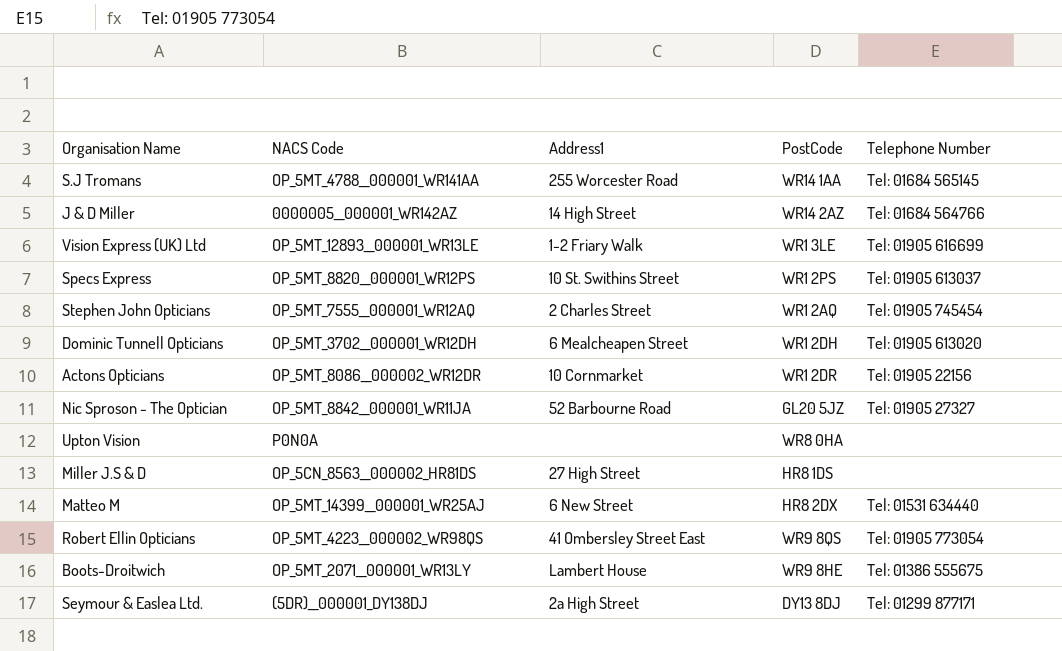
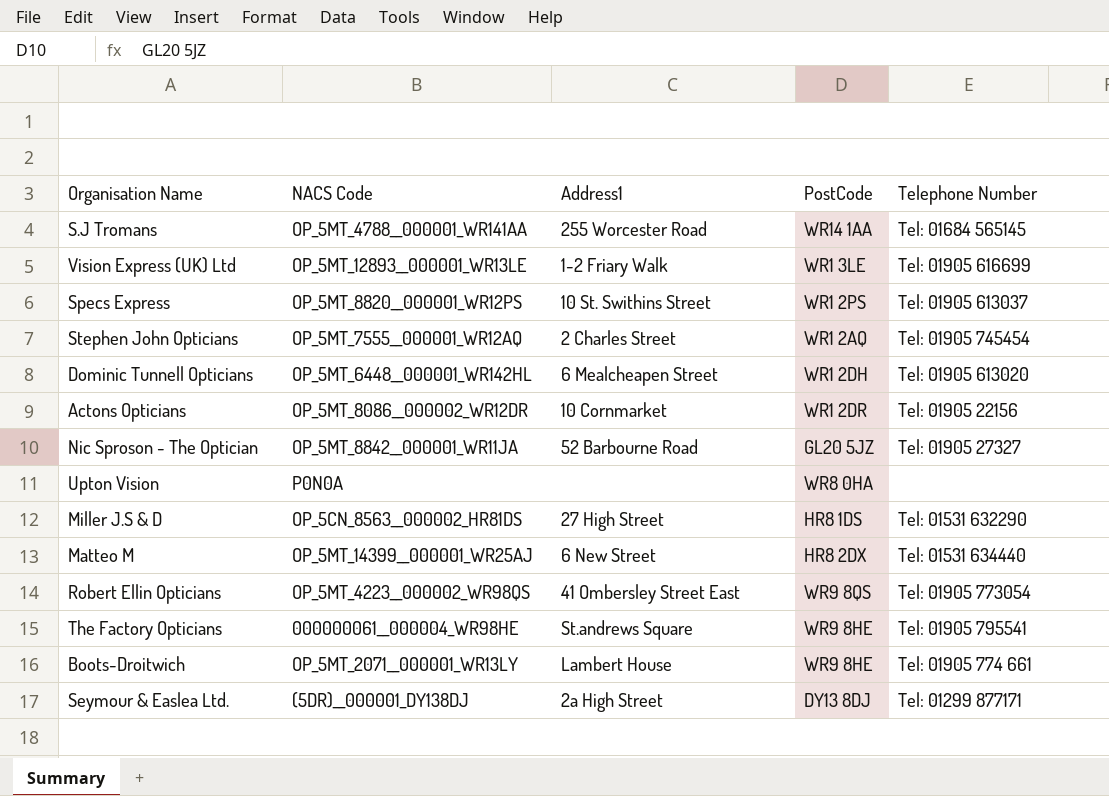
row J & D Miller: 0000005__000001_WR142AZ | 14 High Street | WR14 2AZ | Tel: 01684 564766 -> none
Dominic Tunnell Opticians | NACS Code: OP_5MT_3702__000001_WR12DH -> OP_5MT_6448__000001_WR142HL
Miller J.S & D | Telephone Number: none -> Tel: 01531 632290
row The Factory Opticians: none -> 000000061__000004_WR98HE | St.andrews Square | WR9 8HE | Tel: 01905 795541
Boots-Droitwich | Telephone Number: Tel: 01386 555675 -> Tel: 01905 774 661

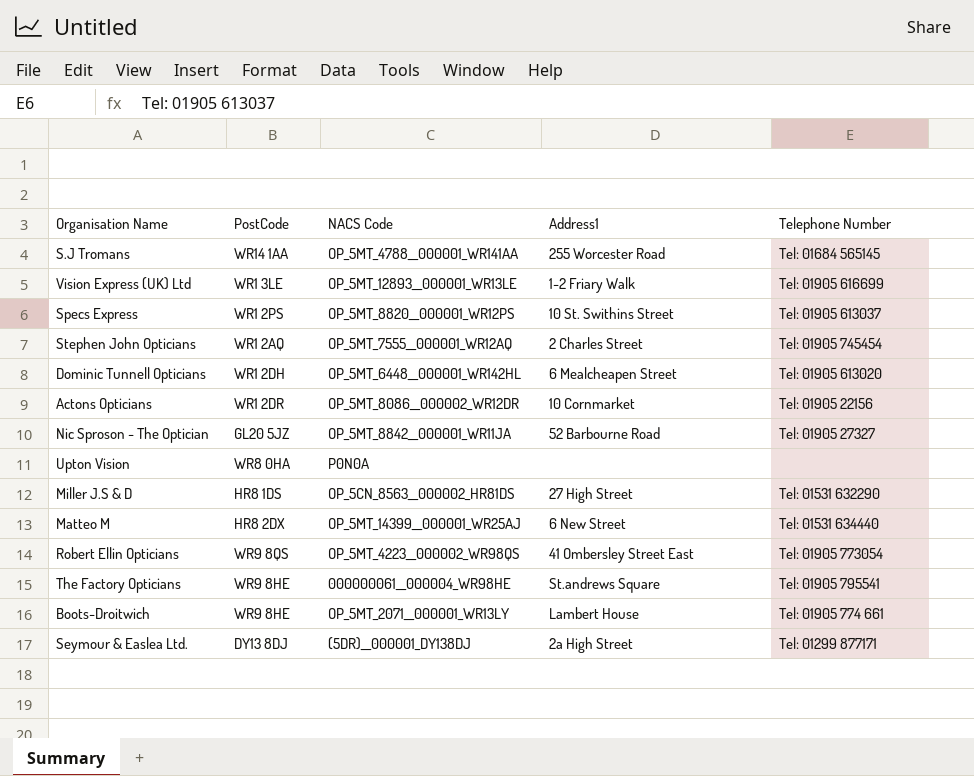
column PostCode | position: 4 -> 2

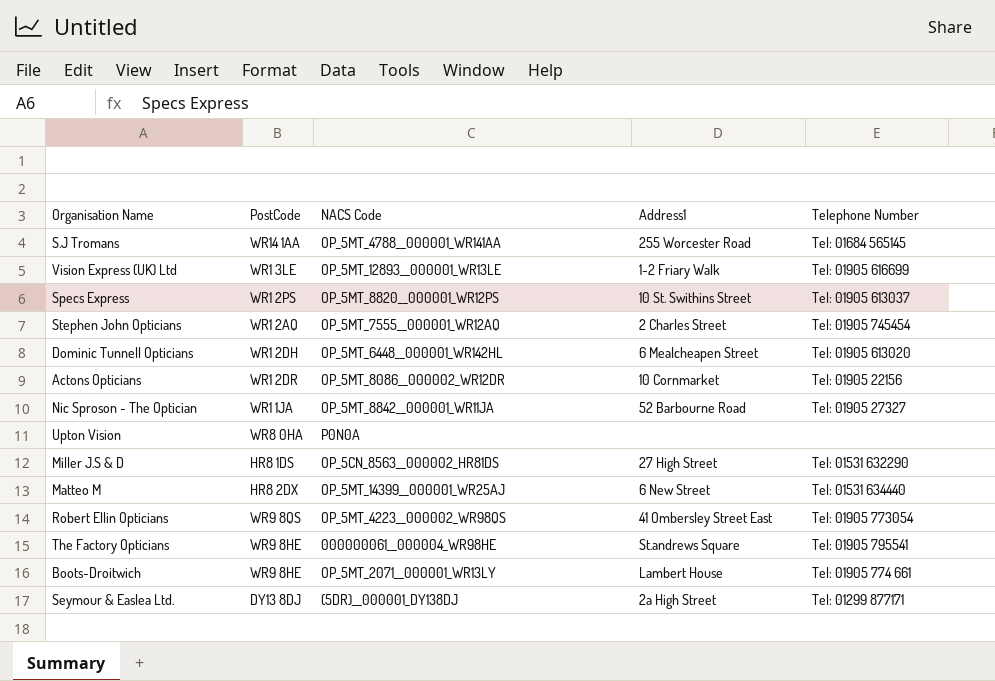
Nic Sproson - The Optician | PostCode: GL20 5JZ -> WR1 1JA

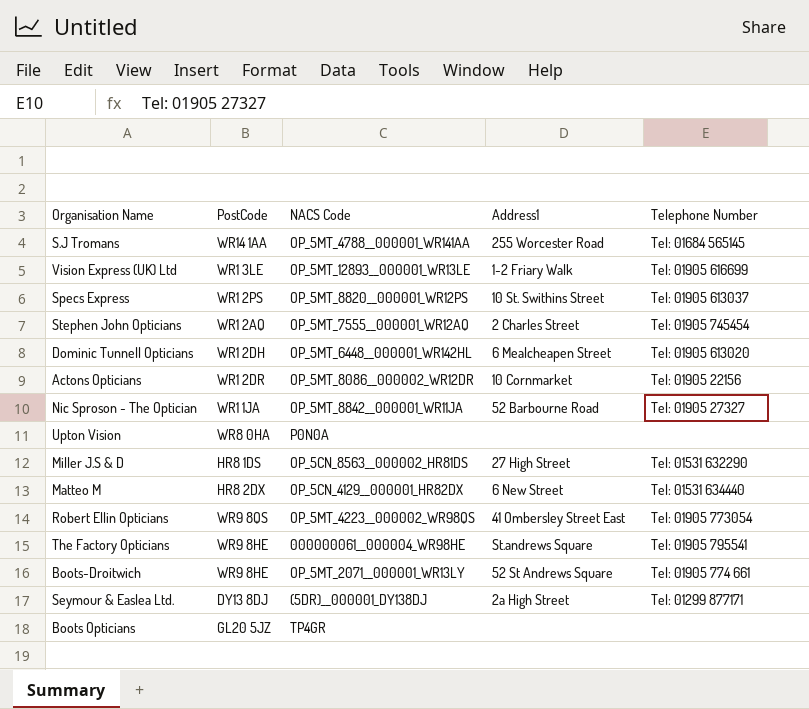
Matteo M | NACS Code: OP_5MT_14399__000001_WR25AJ -> OP_5CN_4129__000001_HR82DX
Boots-Droitwich | Address1: Lambert House -> 52 St Andrews Square
row Boots Opticians: none -> GL20 5JZ | TP4GR | none | none

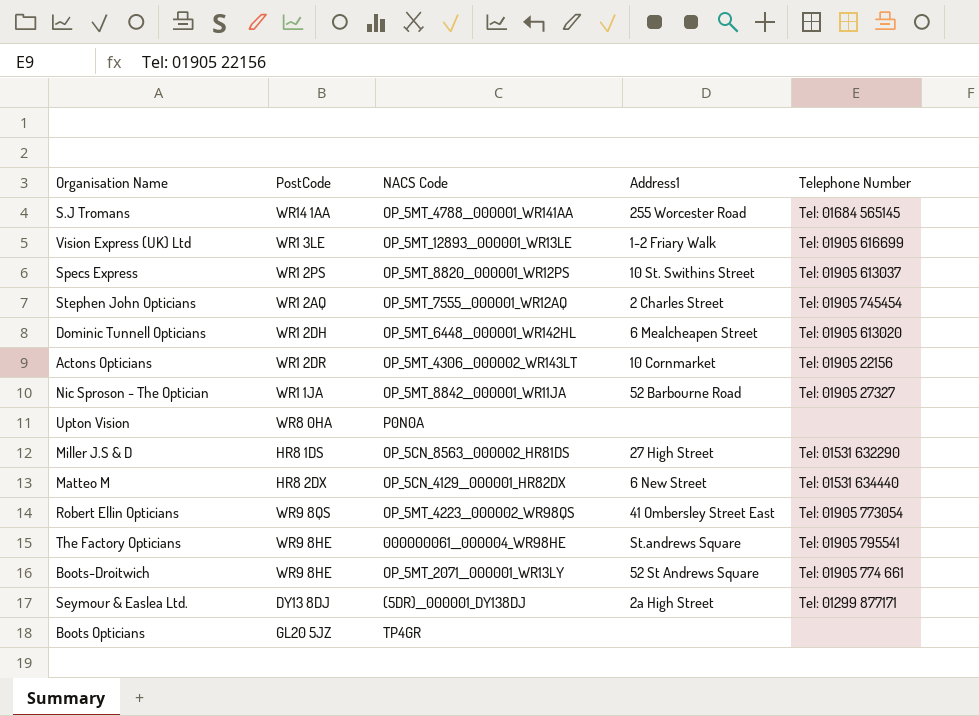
Actons Opticians | NACS Code: OP_5MT_8086__000002_WR12DR -> OP_5MT_4306__000002_WR143LT

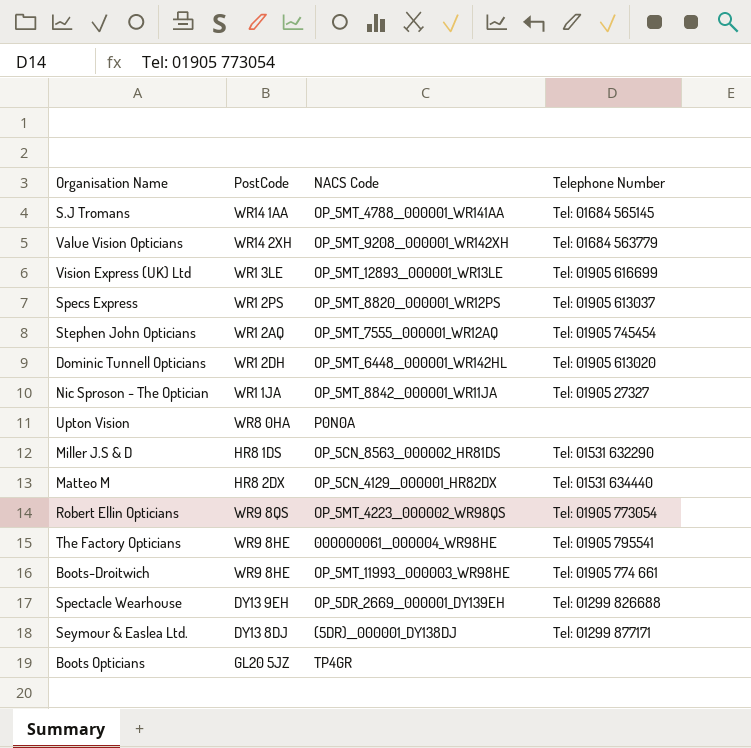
column Address1 | position: 4 -> none
row Actons Opticians: WR1 2DR | OP_5MT_4306__000002_WR143LT | 10 Cornmarket | Tel: 01905 22156 -> none
row Value Vision Opticians: none -> WR14 2XH | OP_5MT_9208__000001_WR142XH | Tel: 01684 563779
Boots-Droitwich | NACS Code: OP_5MT_2071__000001_WR13LY -> OP_5MT_11993__000003_WR98HE
row Spectacle Wearhouse: none -> DY13 9EH | OP_5DR_2669__000001_DY139EH | Tel: 01299 826688

